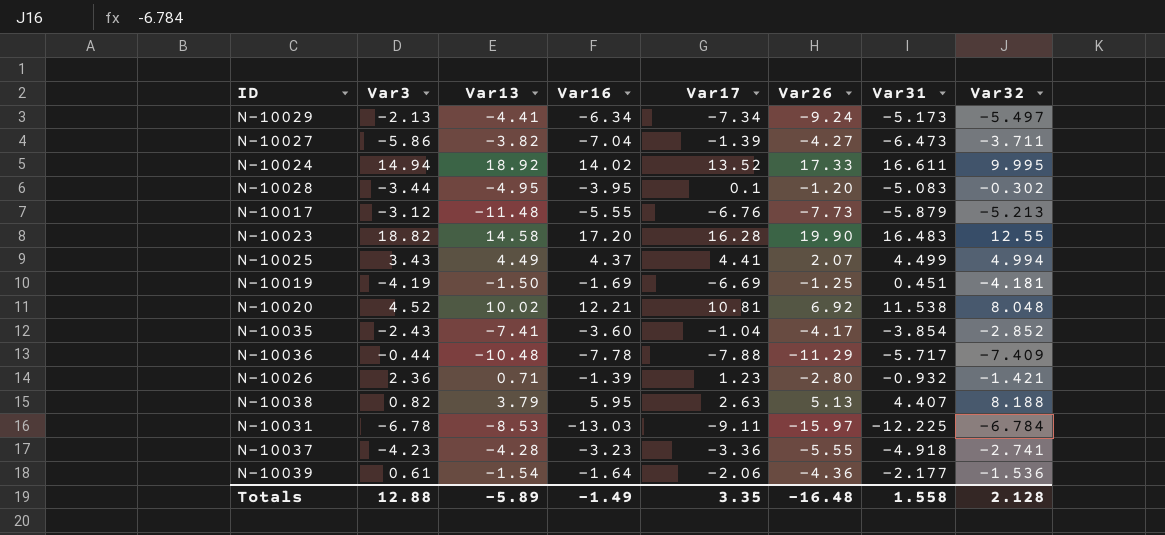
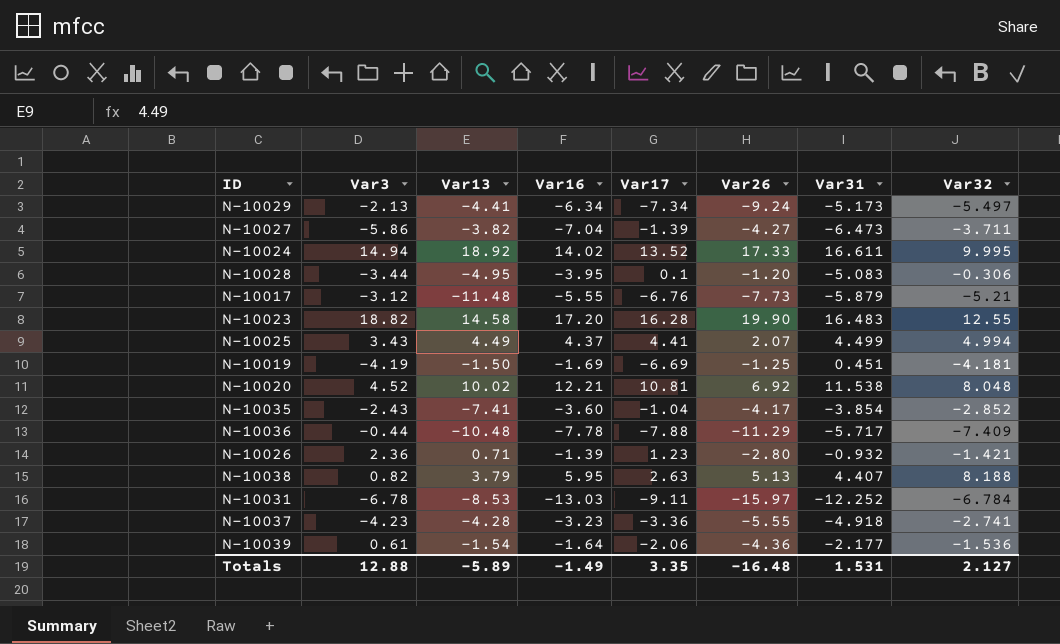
N-10028 | Var32: -0.302 -> -0.306
N-10017 | Var32: -5.213 -> -5.21
N-10031 | Var31: -12.225 -> -12.252
Totals | Var31: 1.558 -> 1.531
Totals | Var32: 2.128 -> 2.127

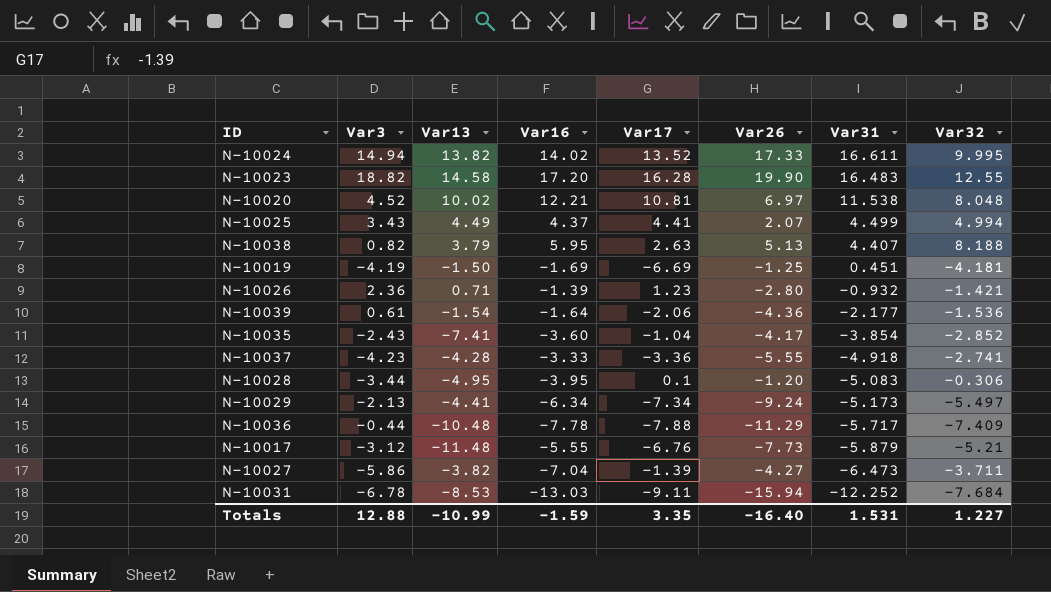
row order: none -> Var31 descending
N-10024 | Var13: 18.92 -> 13.82
N-10020 | Var26: 6.92 -> 6.97
N-10037 | Var16: -3.23 -> -3.33
N-10031 | Var26: -15.97 -> -15.94
N-10031 | Var32: -6.784 -> -7.684
Totals | Var13: -5.89 -> -10.99
Totals | Var16: -1.49 -> -1.59
Totals | Var26: -16.48 -> -16.40
Totals | Var32: 2.127 -> 1.227

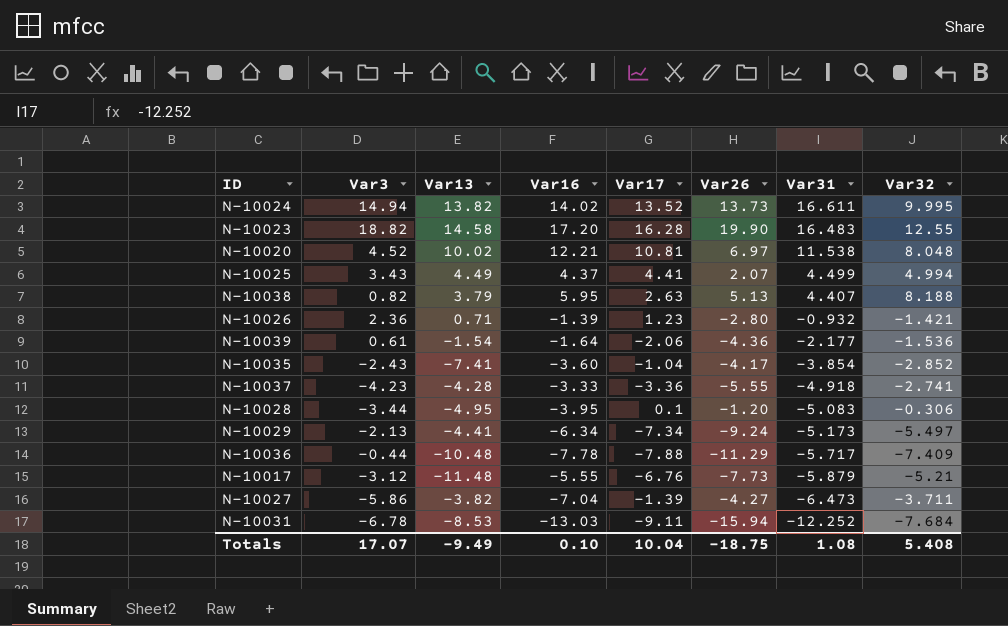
row N-10019: -4.19 | -1.50 | -1.69 | -6.69 | -1.25 | 0.451 | -4.181 -> none
N-10024 | Var26: 17.33 -> 13.73
Totals | Var3: 12.88 -> 17.07
Totals | Var13: -10.99 -> -9.49
Totals | Var16: -1.59 -> 0.10
Totals | Var17: 3.35 -> 10.04
Totals | Var26: -16.40 -> -18.75
Totals | Var31: 1.531 -> 1.08
Totals | Var32: 1.227 -> 5.408

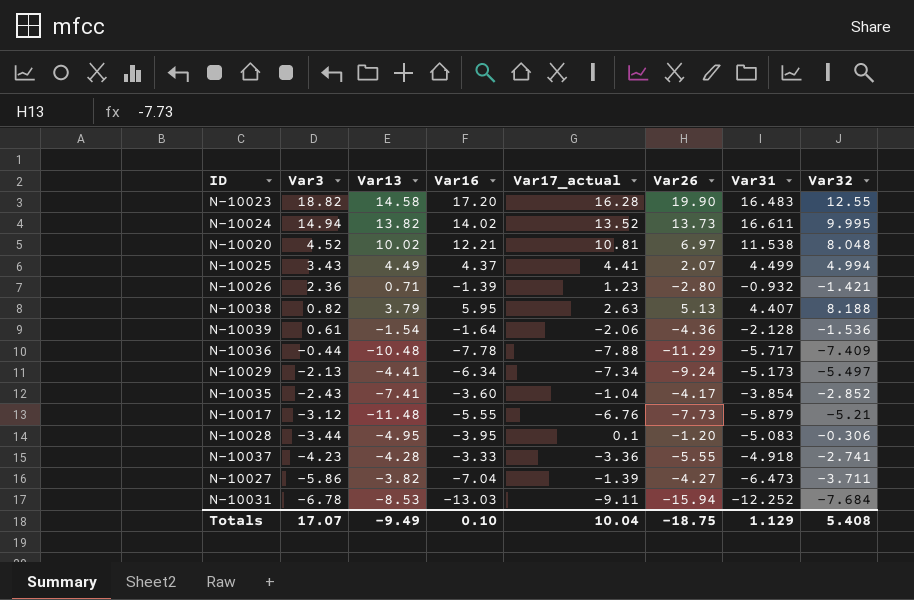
row order: Var31 descending -> Var3 descending
column name: Var17 -> Var17_actual
N-10039 | Var31: -2.177 -> -2.128
Totals | Var31: 1.08 -> 1.129

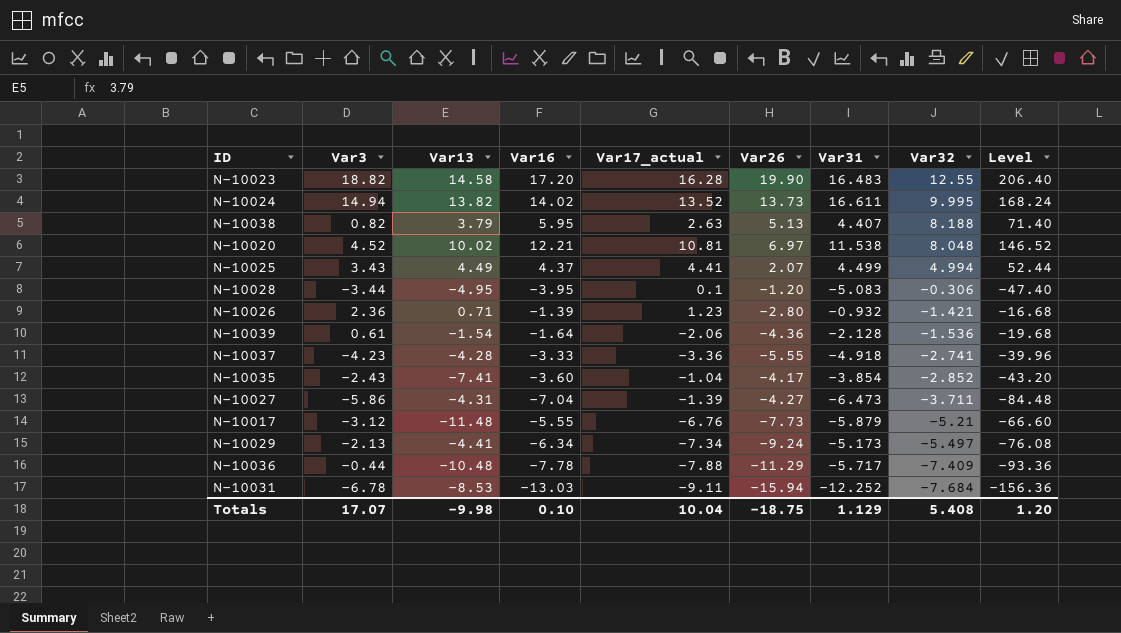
row order: Var3 descending -> Var32 descending
column Level | formula: none -> [Var16] * 12
N-10027 | Var13: -3.82 -> -4.31
Totals | Var13: -9.49 -> -9.98

